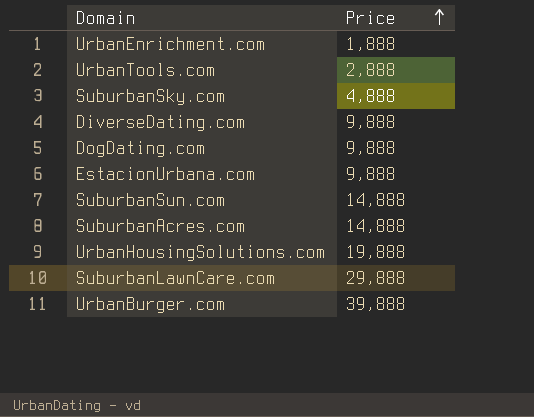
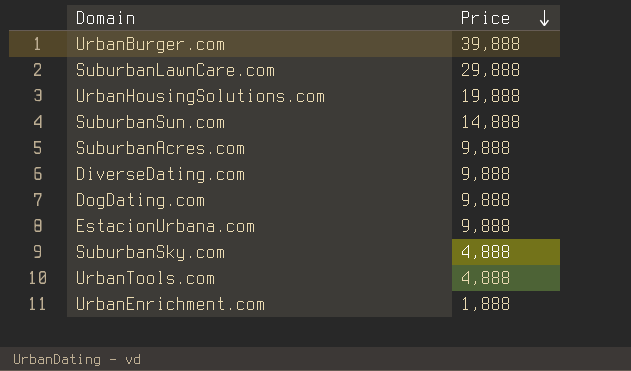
row order: Price ascending -> Price descending
SuburbanAcres.com | Price: 14,888 -> 9,888
UrbanTools.com | Price: 2,888 -> 4,888

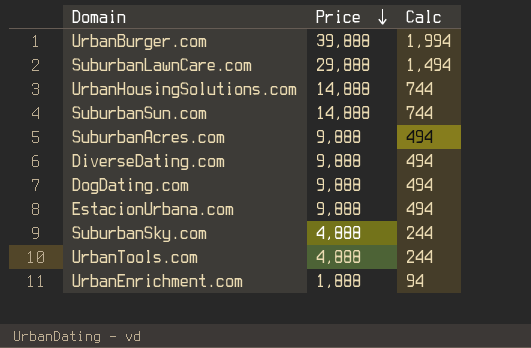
column Calc | formula: none -> [Price] * 0.05
UrbanHousingSolutions.com | Price: 19,888 -> 14,888

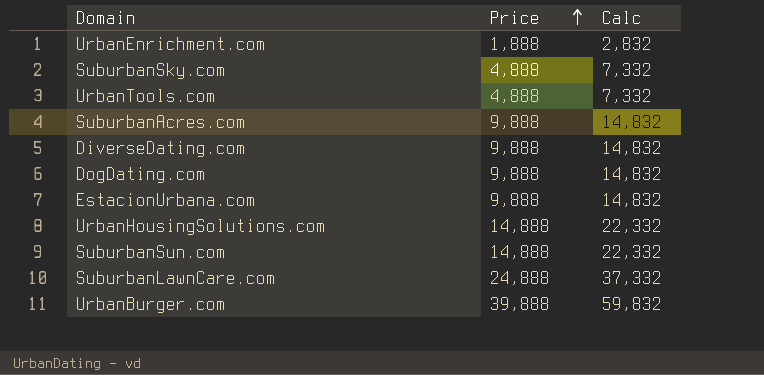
row order: Price descending -> Price ascending
column Calc | formula: [Price] * 0.05 -> [Price] * 1.5
SuburbanLawnCare.com | Price: 29,888 -> 24,888

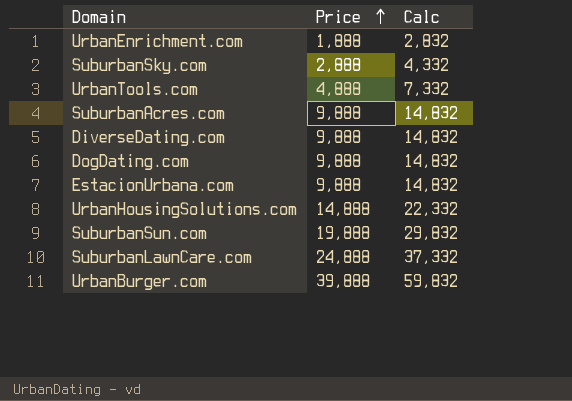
SuburbanSky.com | Price: 4,888 -> 2,888
SuburbanSky.com | Calc: 7,332 -> 4,332
SuburbanSun.com | Price: 14,888 -> 19,888
SuburbanSun.com | Calc: 22,332 -> 29,832

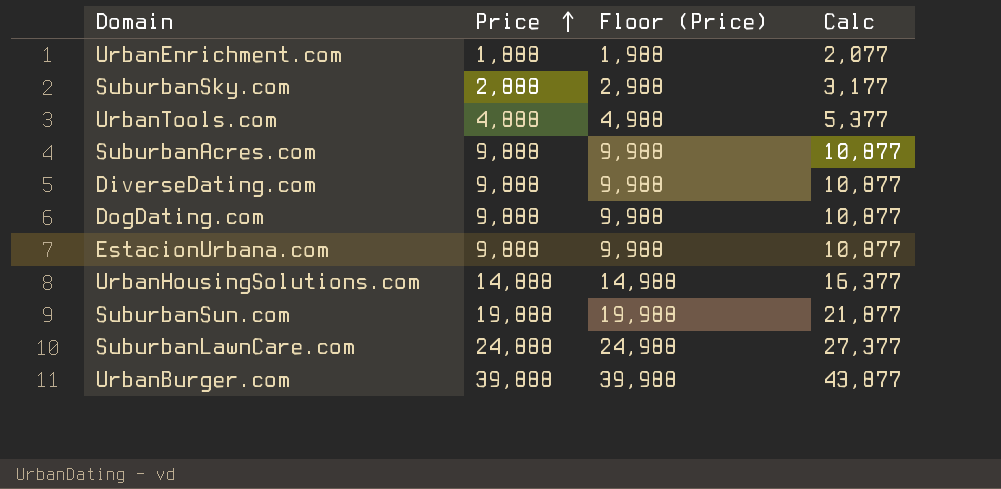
column Floor (Price) | formula: none -> [Price] + 100
column Calc | formula: [Price] * 1.5 -> [Price] * 1.1

